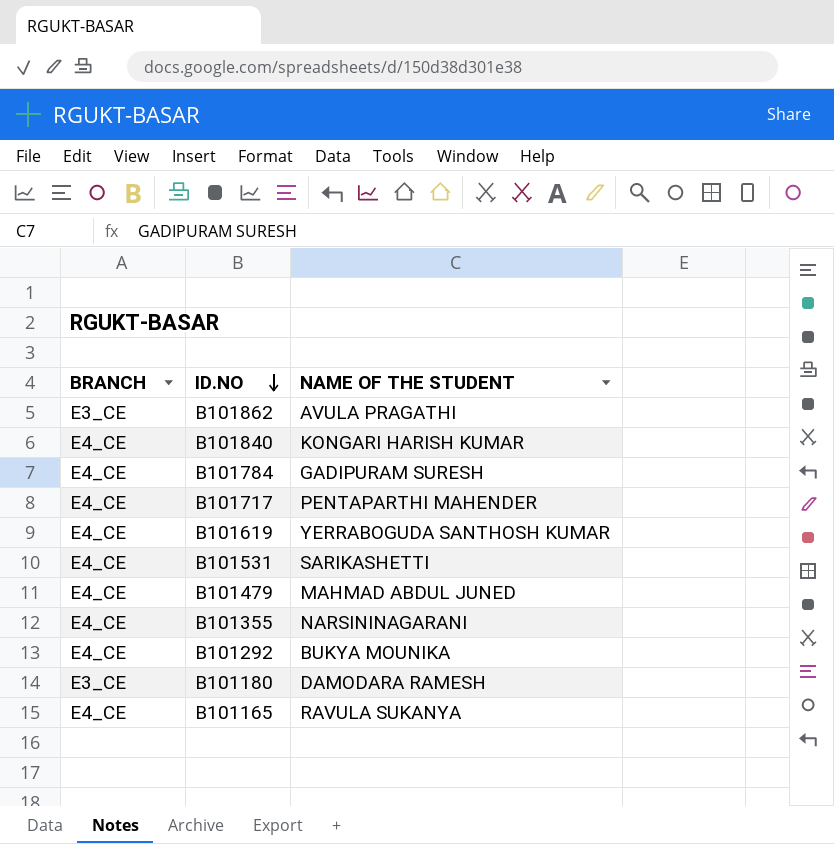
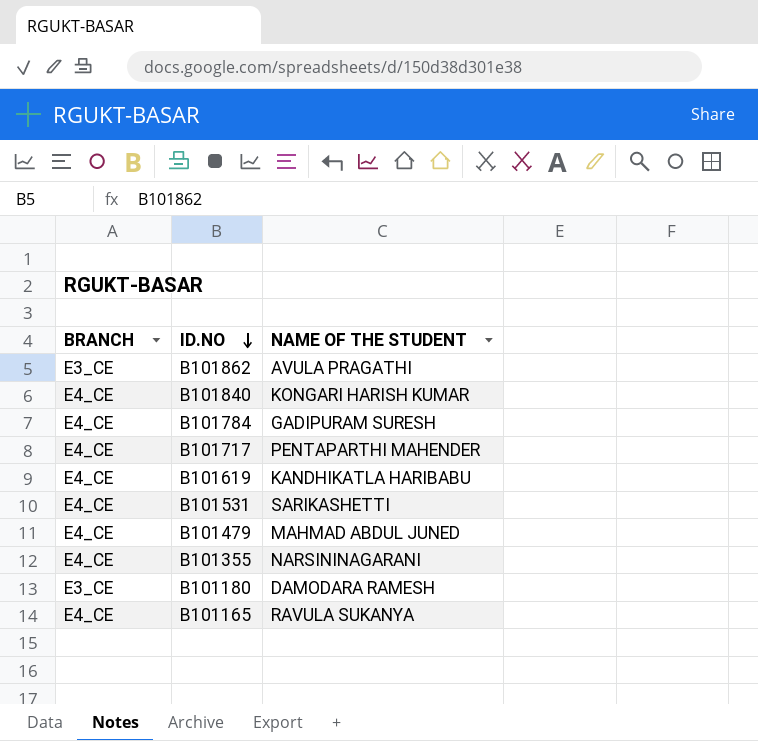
row B101292: E4_CE | BUKYA MOUNIKA -> none
B101619 | NAME OF THE STUDENT: YERRABOGUDA SANTHOSH KUMAR -> KANDHIKATLA HARIBABU

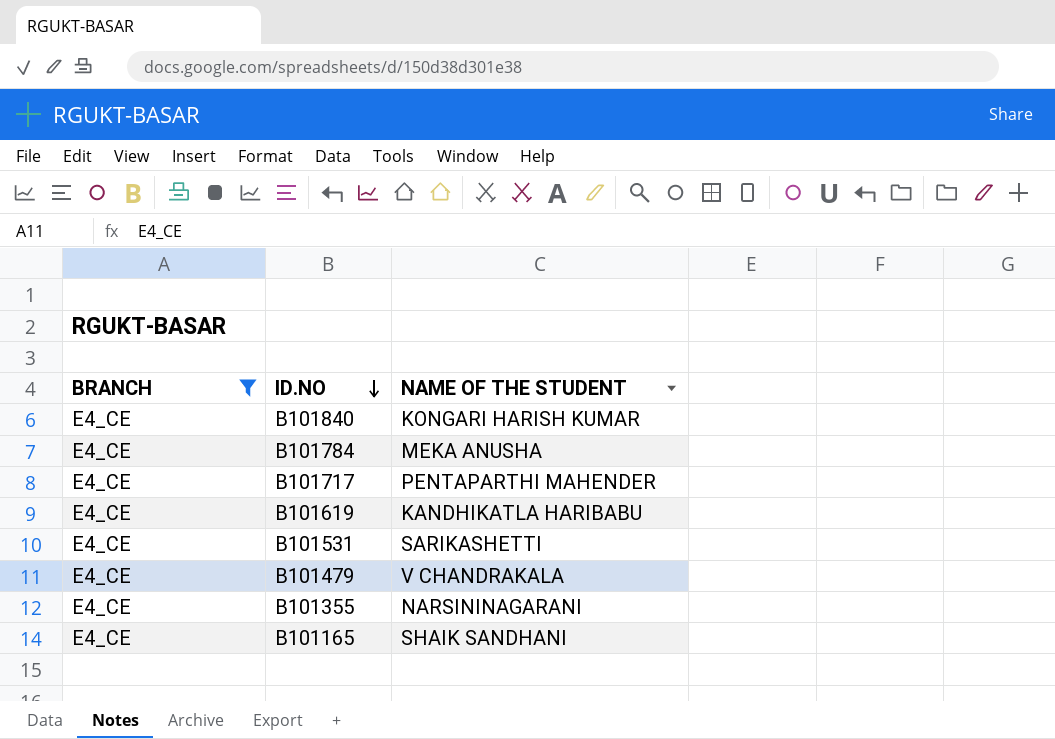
filter: none -> BRANCH = E4_CE
B101784 | NAME OF THE STUDENT: GADIPURAM SURESH -> MEKA ANUSHA
B101479 | NAME OF THE STUDENT: MAHMAD ABDUL JUNED -> V CHANDRAKALA
B101165 | NAME OF THE STUDENT: RAVULA SUKANYA -> SHAIK SANDHANI

